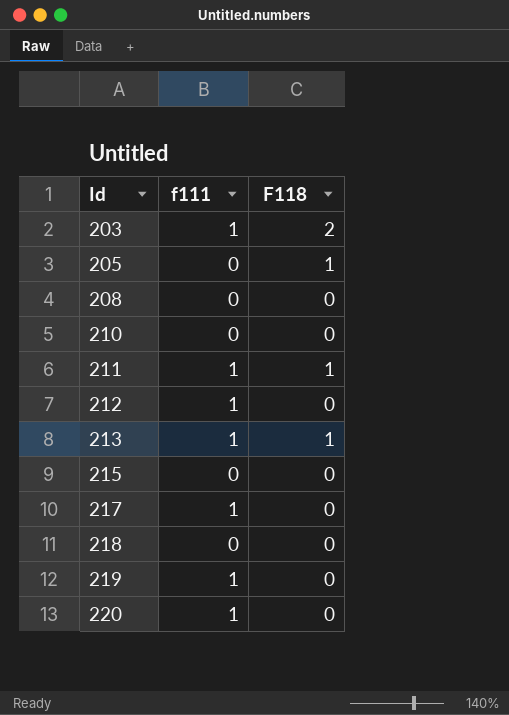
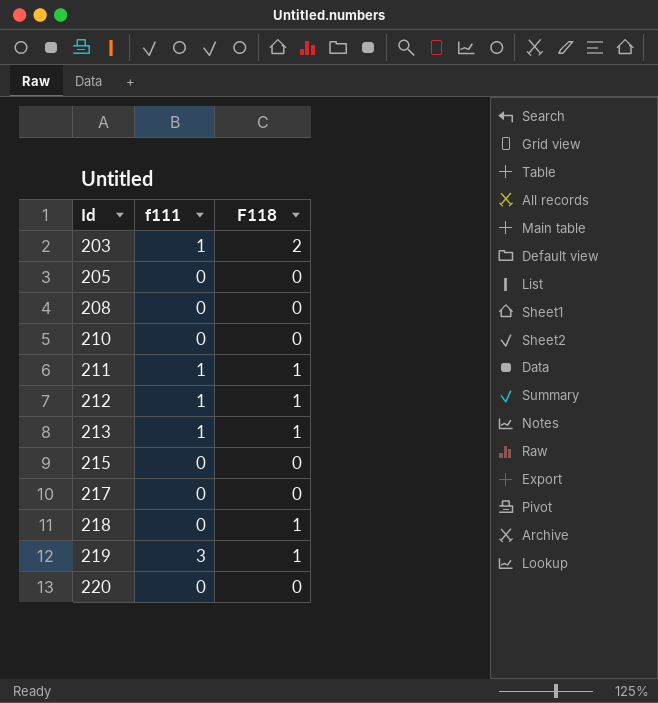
205 | F118: 1 -> 0
212 | F118: 0 -> 1
217 | f111: 1 -> 0
218 | F118: 0 -> 1
219 | f111: 1 -> 3
219 | F118: 0 -> 1
220 | f111: 1 -> 0

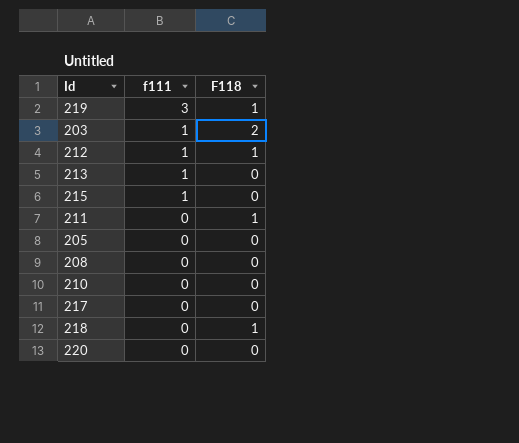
row order: Id ascending -> f111 descending
213 | F118: 1 -> 0
215 | f111: 0 -> 1
211 | f111: 1 -> 0

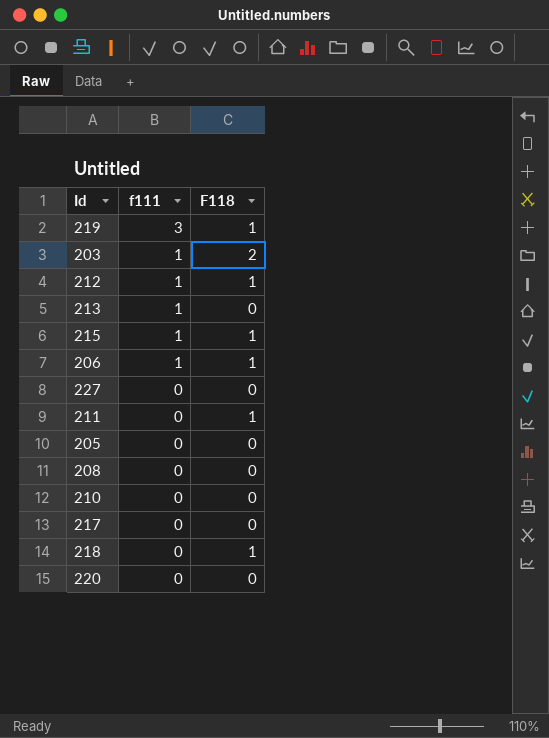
215 | F118: 0 -> 1
row 206: none -> 1 | 1
row 227: none -> 0 | 0

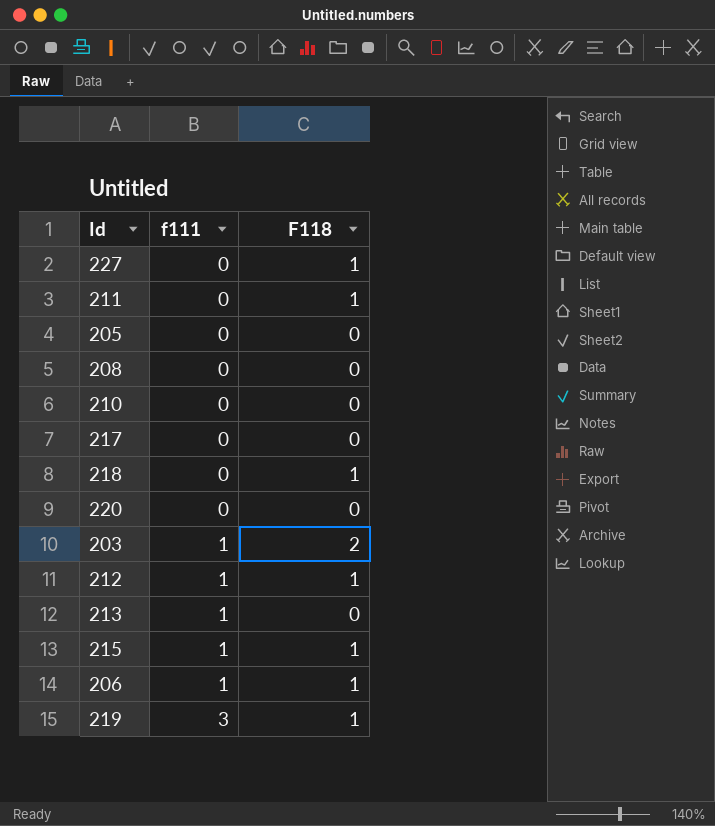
row order: f111 descending -> f111 ascending
227 | F118: 0 -> 1

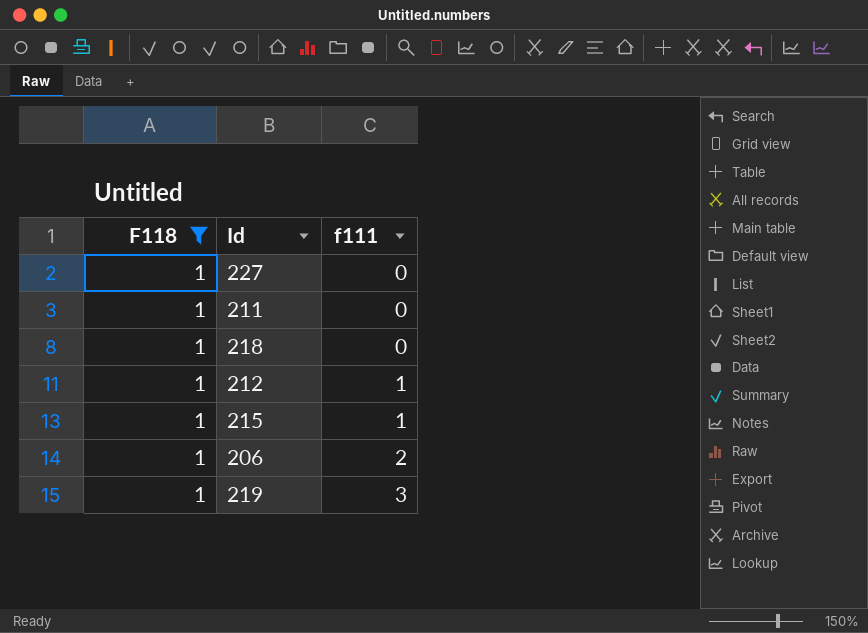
filter: none -> F118 = 1
column F118 | position: 3 -> 1
206 | f111: 1 -> 2

